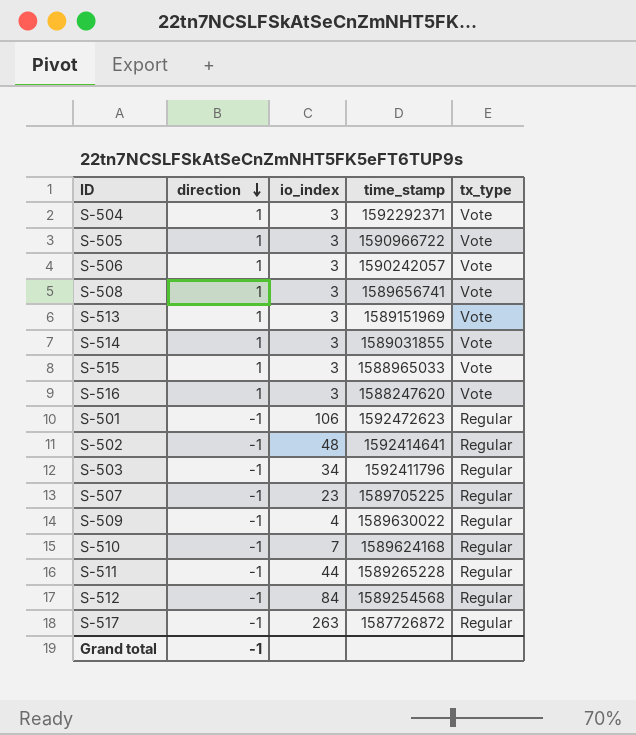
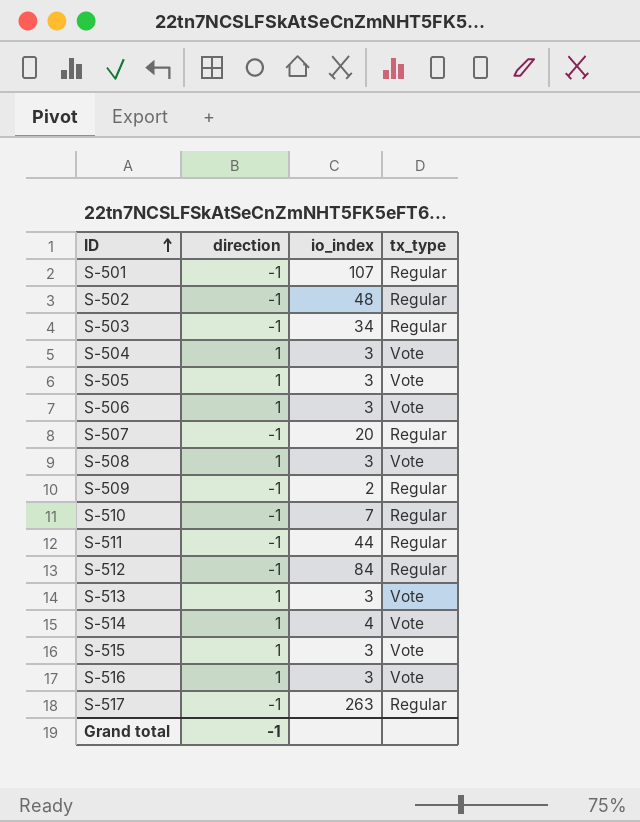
row order: direction descending -> ID ascending
column time_stamp | position: 4 -> none
S-501 | io_index: 106 -> 107
S-507 | io_index: 23 -> 20
S-509 | io_index: 4 -> 2
S-514 | io_index: 3 -> 4

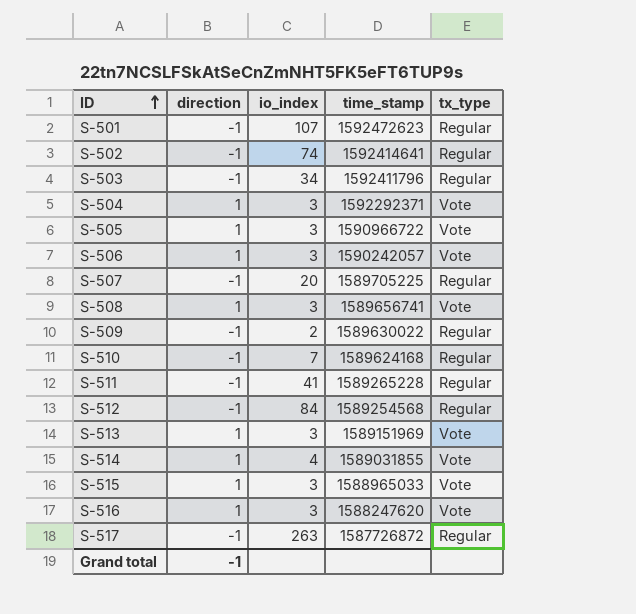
column time_stamp | position: none -> 4
S-502 | io_index: 48 -> 74
S-511 | io_index: 44 -> 41

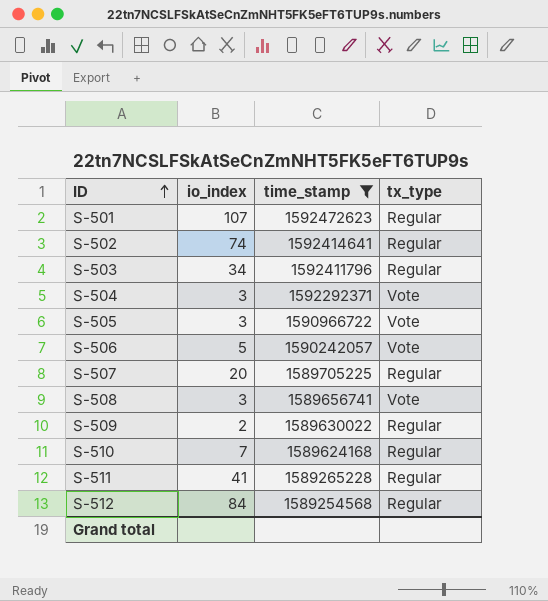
filter: none -> time_stamp >= 1589254568
column direction | position: 2 -> none
S-506 | io_index: 3 -> 5

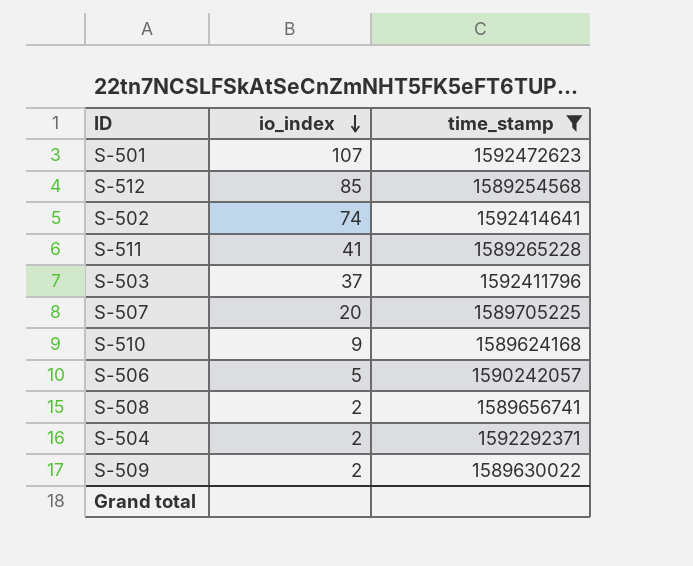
row order: ID ascending -> io_index descending
column tx_type | position: 4 -> none
row S-505: 3 | 1590966722 | Vote -> none
S-512 | io_index: 84 -> 85
S-503 | io_index: 34 -> 37
S-510 | io_index: 7 -> 9
S-508 | io_index: 3 -> 2
S-504 | io_index: 3 -> 2

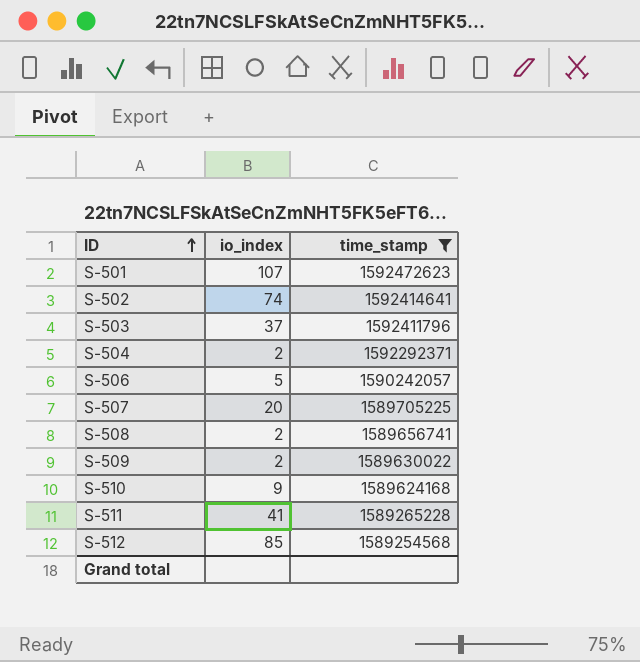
row order: io_index descending -> ID ascending

